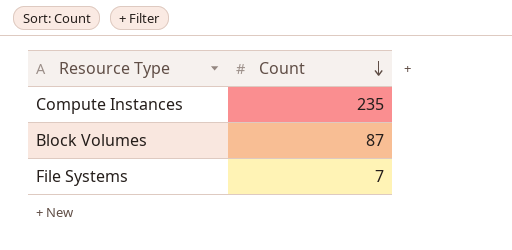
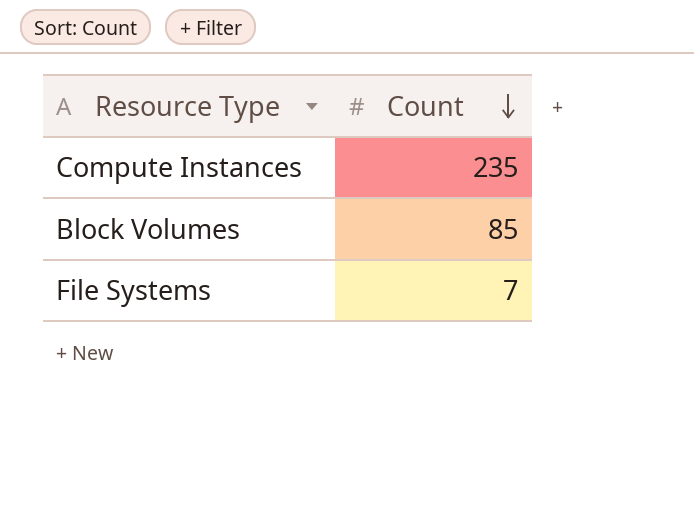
Block Volumes | Count: 87 -> 85

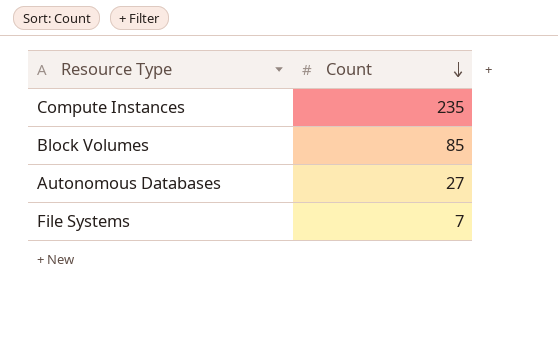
row Autonomous Databases: none -> 27

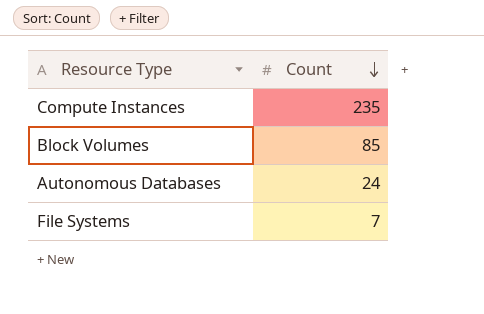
Autonomous Databases | Count: 27 -> 24

